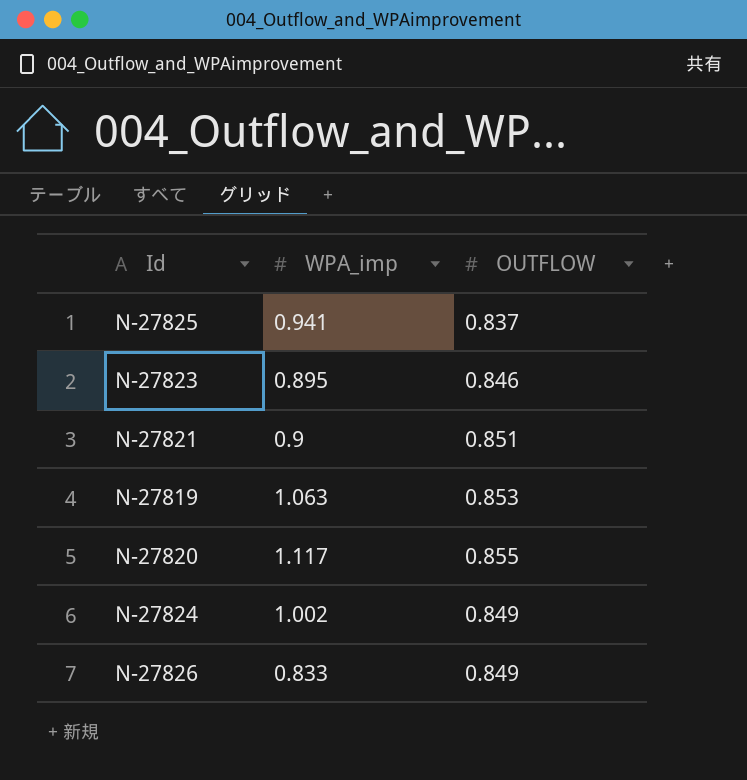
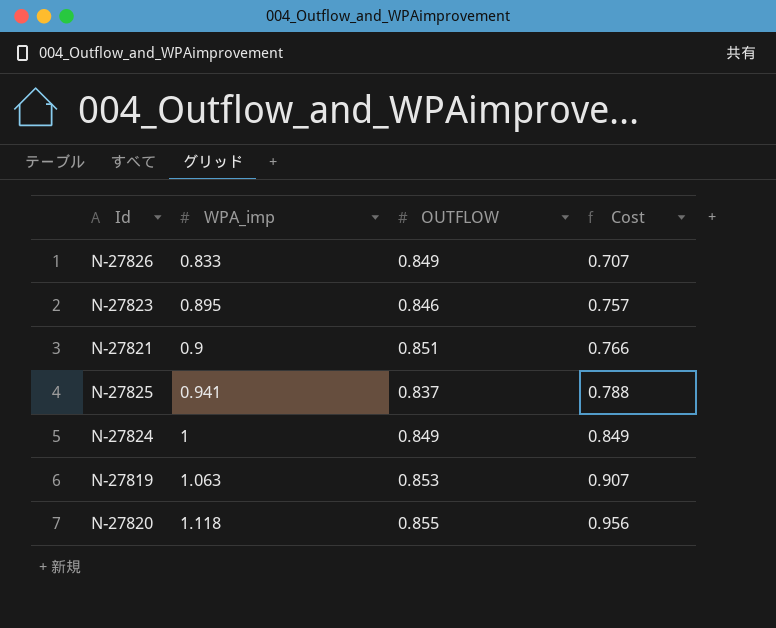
row order: none -> WPA_imp ascending
column Cost | formula: none -> [WPA_imp] * [OUTFLOW]
N-27824 | WPA_imp: 1.002 -> 1
N-27820 | WPA_imp: 1.117 -> 1.118

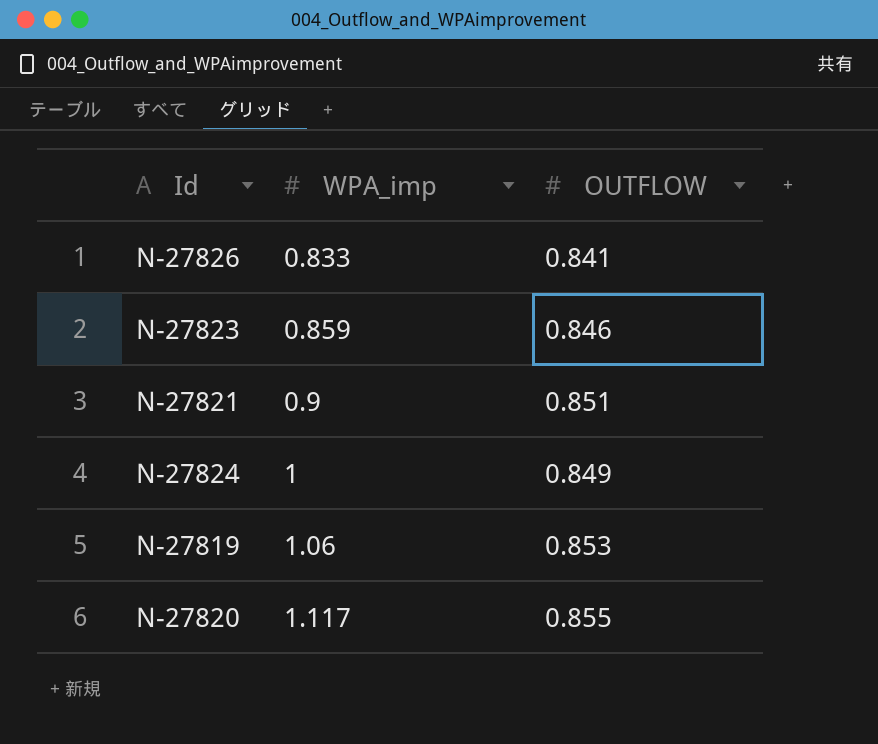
column Cost | formula: [WPA_imp] * [OUTFLOW] -> none
row N-27825: 0.941 | 0.837 | 0.788 -> none
N-27826 | OUTFLOW: 0.849 -> 0.841
N-27823 | WPA_imp: 0.895 -> 0.859
N-27819 | WPA_imp: 1.063 -> 1.06
N-27820 | WPA_imp: 1.118 -> 1.117

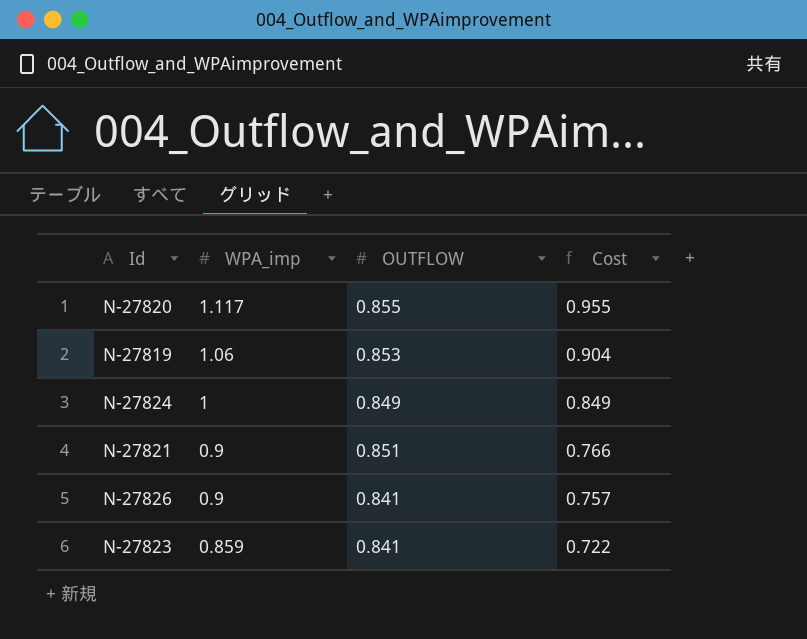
row order: WPA_imp ascending -> WPA_imp descending
column Cost | formula: none -> [WPA_imp] * [OUTFLOW]
N-27826 | WPA_imp: 0.833 -> 0.9
N-27823 | OUTFLOW: 0.846 -> 0.841

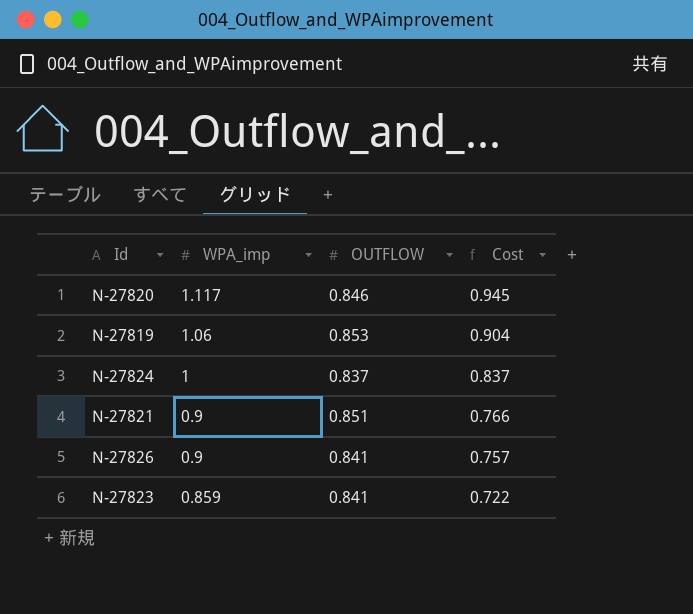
N-27820 | OUTFLOW: 0.855 -> 0.846
N-27820 | Cost: 0.955 -> 0.945
N-27824 | OUTFLOW: 0.849 -> 0.837
N-27824 | Cost: 0.849 -> 0.837

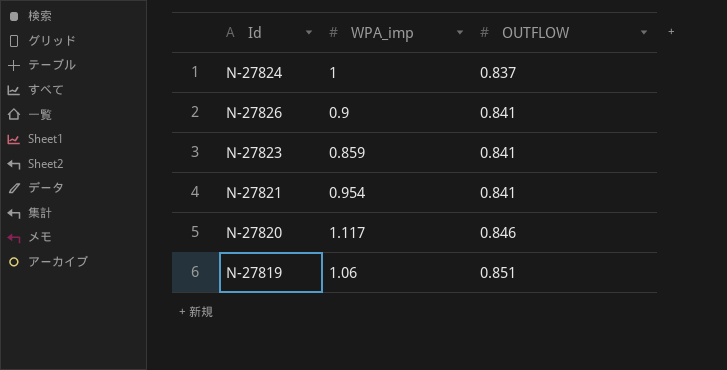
row order: WPA_imp descending -> OUTFLOW ascending
column Cost | formula: [WPA_imp] * [OUTFLOW] -> none
N-27821 | WPA_imp: 0.9 -> 0.954
N-27821 | OUTFLOW: 0.851 -> 0.841
N-27819 | OUTFLOW: 0.853 -> 0.851

